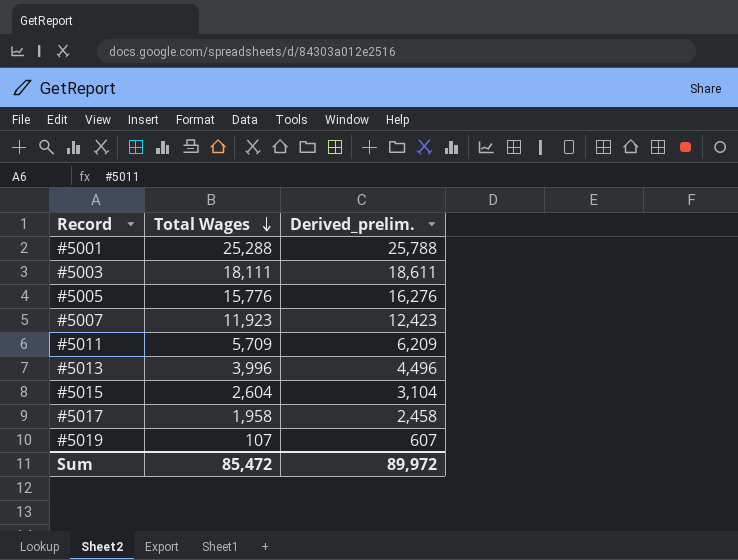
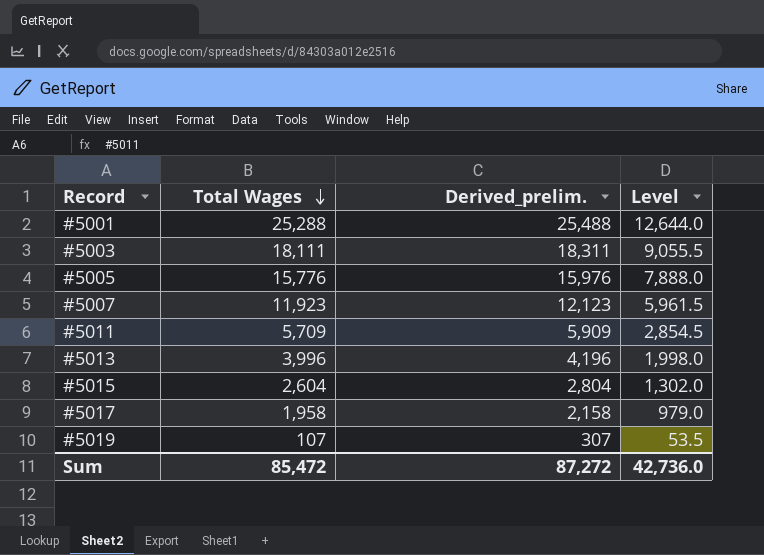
column Derived_prelim. | formula: [Total Wages] + 500 -> [Total Wages] + 200
column Level | formula: none -> [Total Wages] * 0.5
Sum | Derived_prelim.: 89,972 -> 87,272

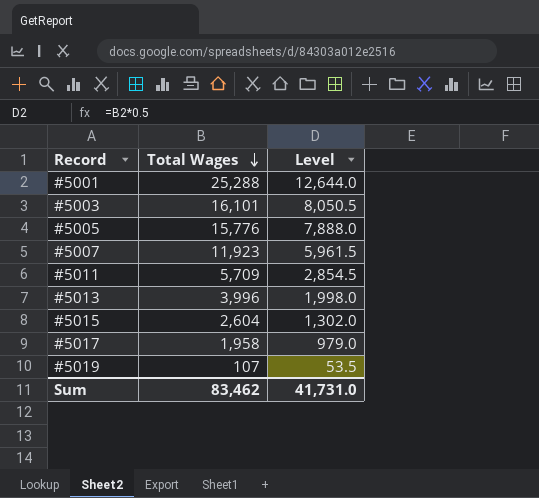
column Derived_prelim. | formula: [Total Wages] + 200 -> none
#5003 | Total Wages: 18,111 -> 16,101
#5003 | Level: 9,055.5 -> 8,050.5
Sum | Total Wages: 85,472 -> 83,462
Sum | Level: 42,736.0 -> 41,731.0

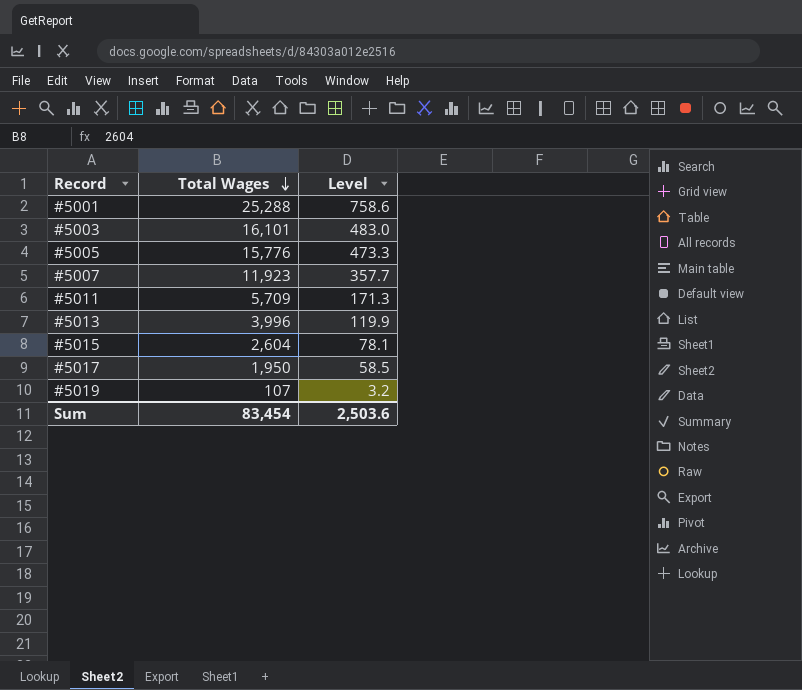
column Level | formula: [Total Wages] * 0.5 -> [Total Wages] * 0.03
#5017 | Total Wages: 1,958 -> 1,950
Sum | Total Wages: 83,462 -> 83,454
Sum | Level: 41,731.0 -> 2,503.6

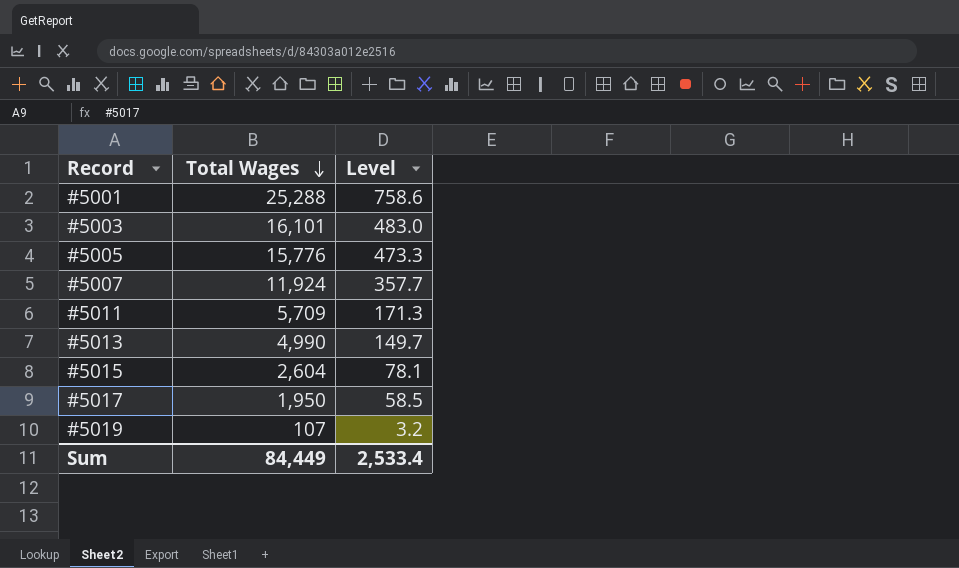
#5007 | Total Wages: 11,923 -> 11,924
#5013 | Total Wages: 3,996 -> 4,990
#5013 | Level: 119.9 -> 149.7
Sum | Total Wages: 83,454 -> 84,449
Sum | Level: 2,503.6 -> 2,533.4

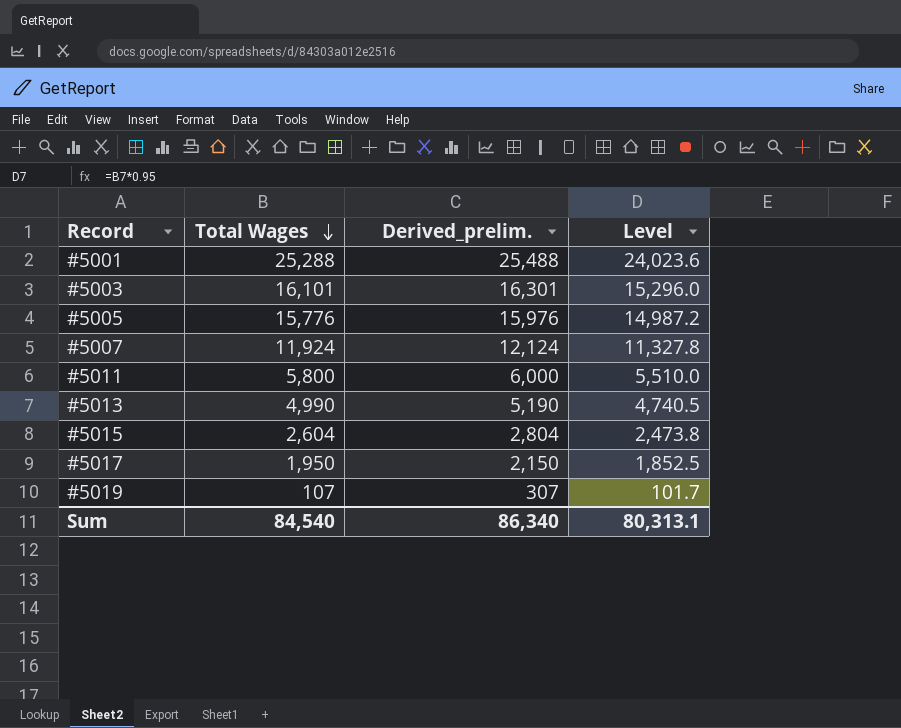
column Derived_prelim. | formula: none -> [Total Wages] + 200
column Level | formula: [Total Wages] * 0.03 -> [Total Wages] * 0.95
#5011 | Total Wages: 5,709 -> 5,800
Sum | Total Wages: 84,449 -> 84,540
Sum | Level: 2,533.4 -> 80,313.1

